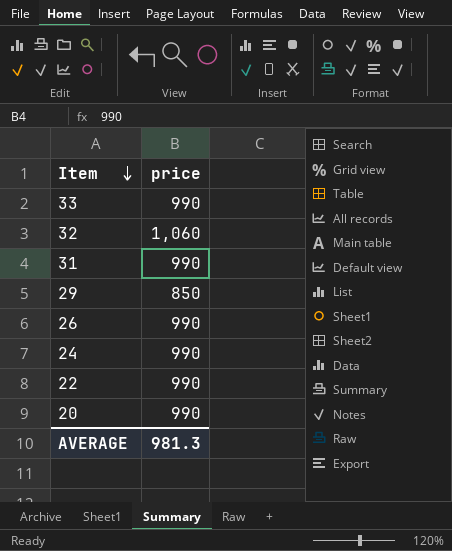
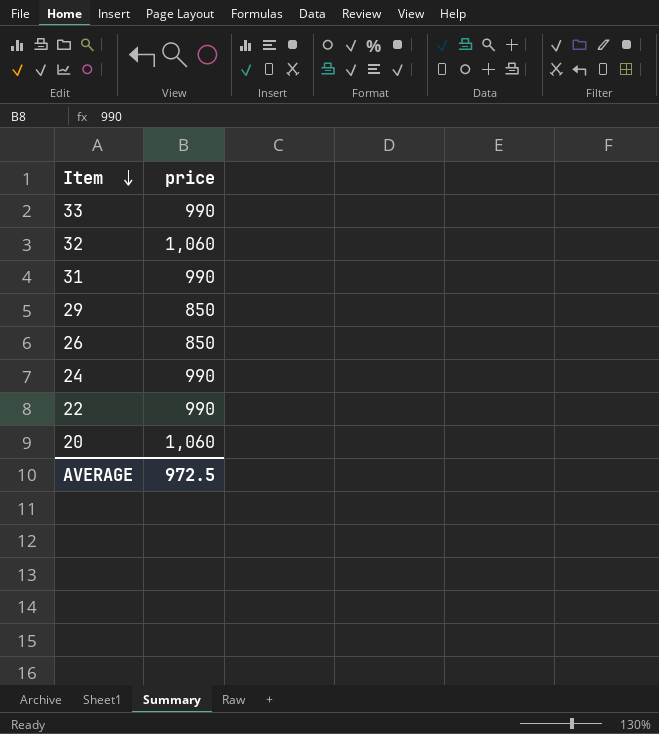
26 | price: 990 -> 850
20 | price: 990 -> 1,060
AVERAGE | price: 981.3 -> 972.5

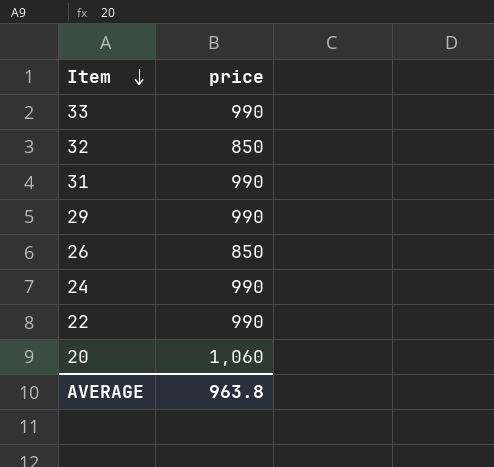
32 | price: 1,060 -> 850
29 | price: 850 -> 990
AVERAGE | price: 972.5 -> 963.8

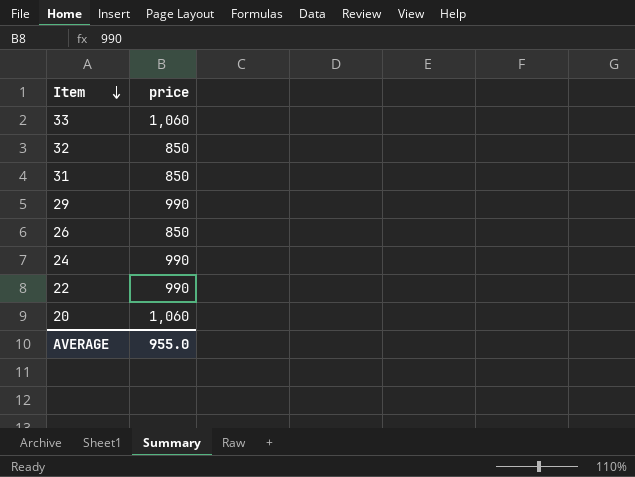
33 | price: 990 -> 1,060
31 | price: 990 -> 850
AVERAGE | price: 963.8 -> 955.0

